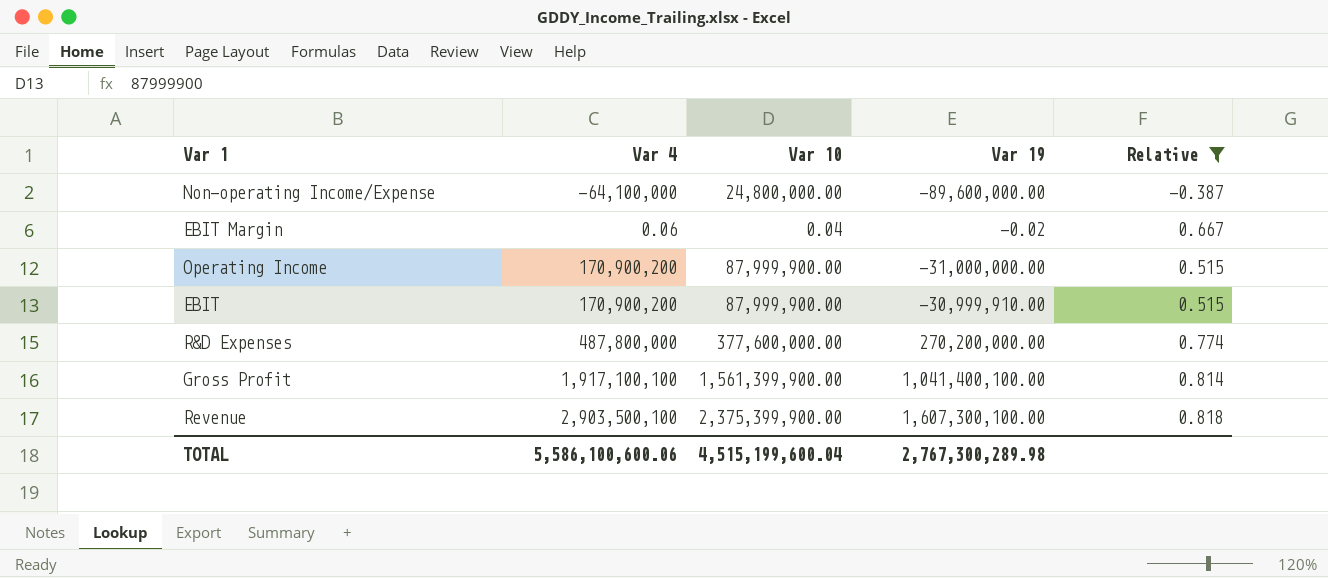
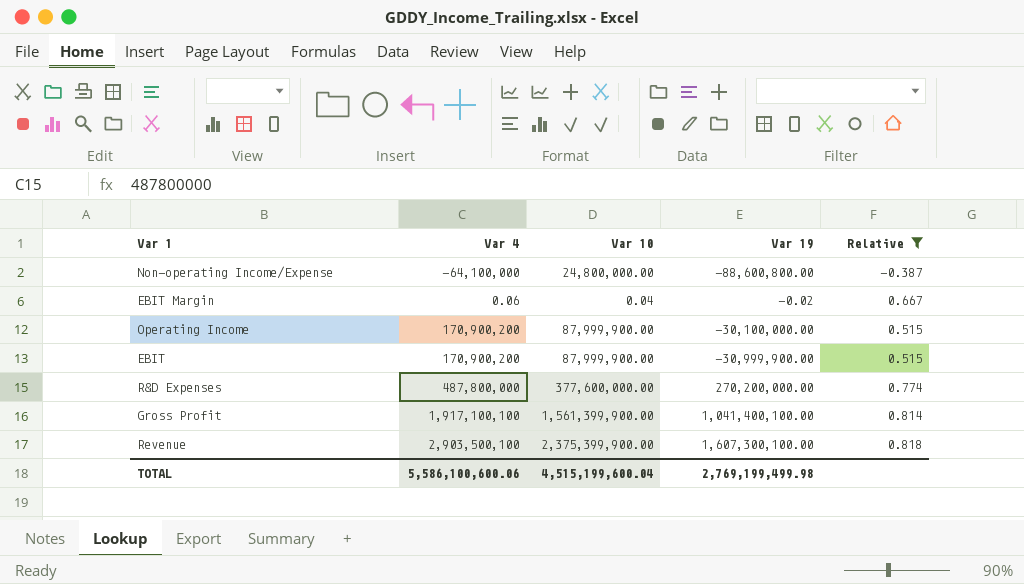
Non-operating Income/Expense | Var 19: -89,600,000.00 -> -88,600,800.00
Operating Income | Var 19: -31,000,000.00 -> -30,100,000.00
EBIT | Var 19: -30,999,910.00 -> -30,999,900.00
TOTAL | Var 19: 2,767,300,289.98 -> 2,769,199,499.98

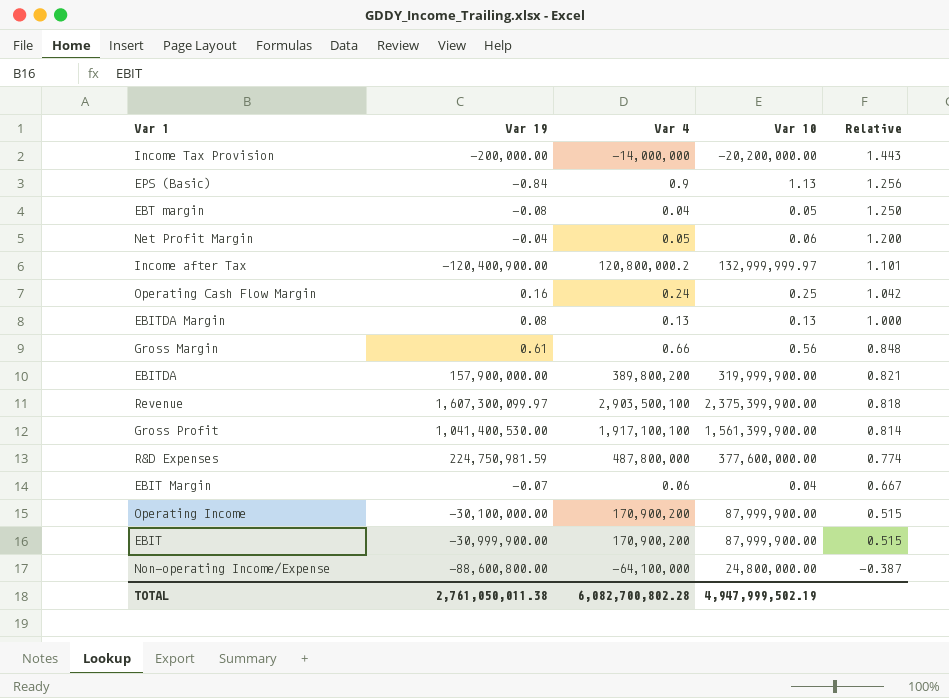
filter: Relative <= 0.818 -> none
row order: Var 4 ascending -> Relative descending
column Var 19 | position: 4 -> 2
Revenue | Var 19: 1,607,300,100.00 -> 1,607,300,099.97
Gross Profit | Var 19: 1,041,400,100.00 -> 1,041,400,530.00
R&D Expenses | Var 19: 270,200,000.00 -> 224,750,981.59
EBIT Margin | Var 19: -0.02 -> -0.07
TOTAL | Var 19: 2,769,199,499.98 -> 2,761,050,011.38
TOTAL | Var 4: 5,586,100,600.06 -> 6,082,700,802.28
TOTAL | Var 10: 4,515,199,600.04 -> 4,947,999,502.19

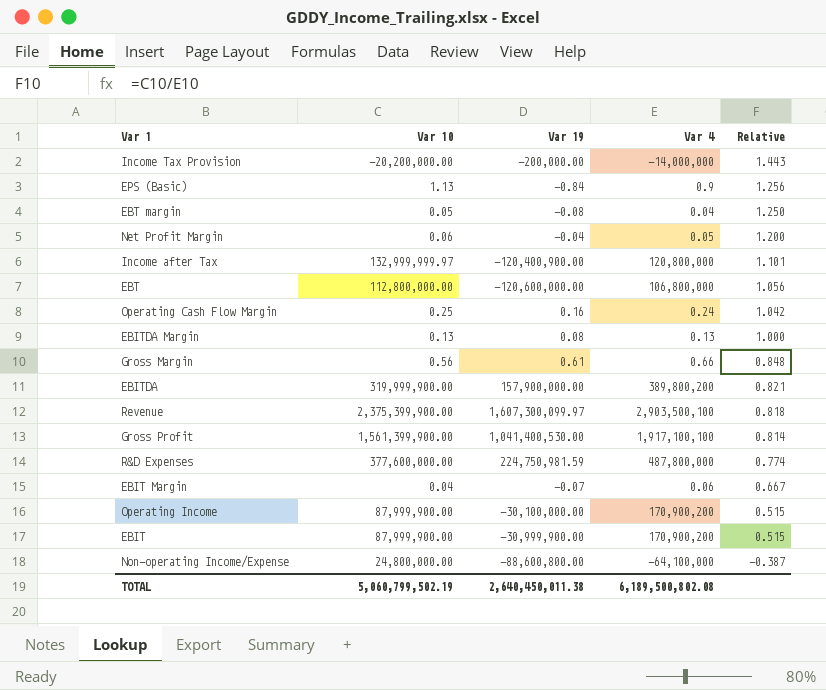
column Var 10 | position: 4 -> 2
Income after Tax | Var 4: 120,800,000.2 -> 120,800,000
row EBT: none -> 112,800,000.00 | -120,600,000.00 | 106,800,000 | 1.056
TOTAL | Var 10: 4,947,999,502.19 -> 5,060,799,502.19
TOTAL | Var 19: 2,761,050,011.38 -> 2,640,450,011.38
TOTAL | Var 4: 6,082,700,802.28 -> 6,189,500,802.08

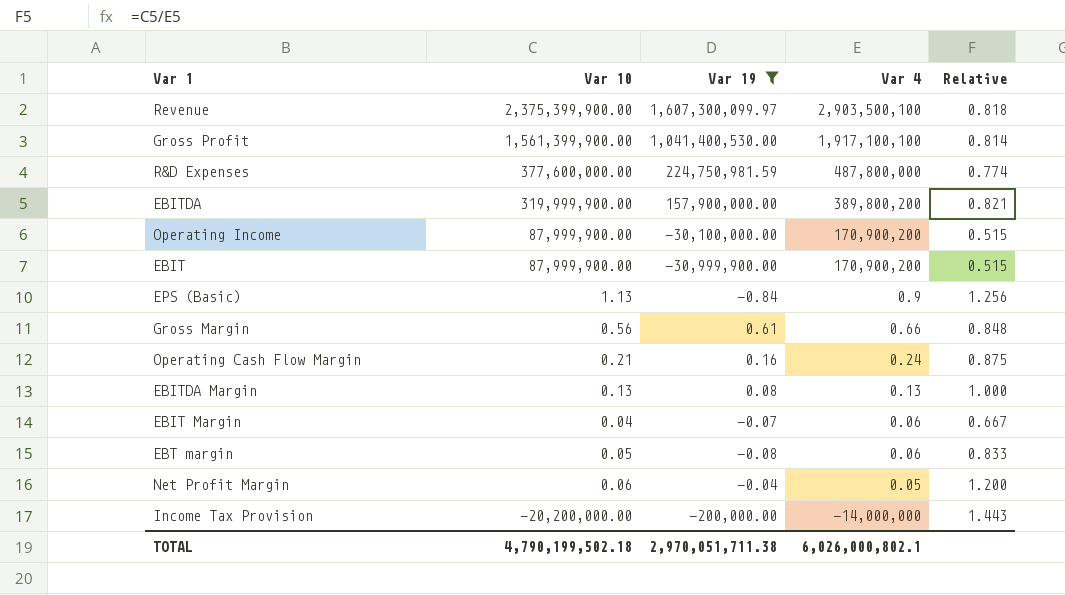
filter: none -> Var 19 >= -30,999,900.00
row order: Relative descending -> Var 4 descending
Operating Cash Flow Margin | Var 10: 0.25 -> 0.21
Operating Cash Flow Margin | Relative: 1.042 -> 0.875
EBT margin | Var 4: 0.04 -> 0.06
EBT margin | Relative: 1.250 -> 0.833
TOTAL | Var 10: 5,060,799,502.19 -> 4,790,199,502.18
TOTAL | Var 19: 2,640,450,011.38 -> 2,970,051,711.38
TOTAL | Var 4: 6,189,500,802.08 -> 6,026,000,802.1

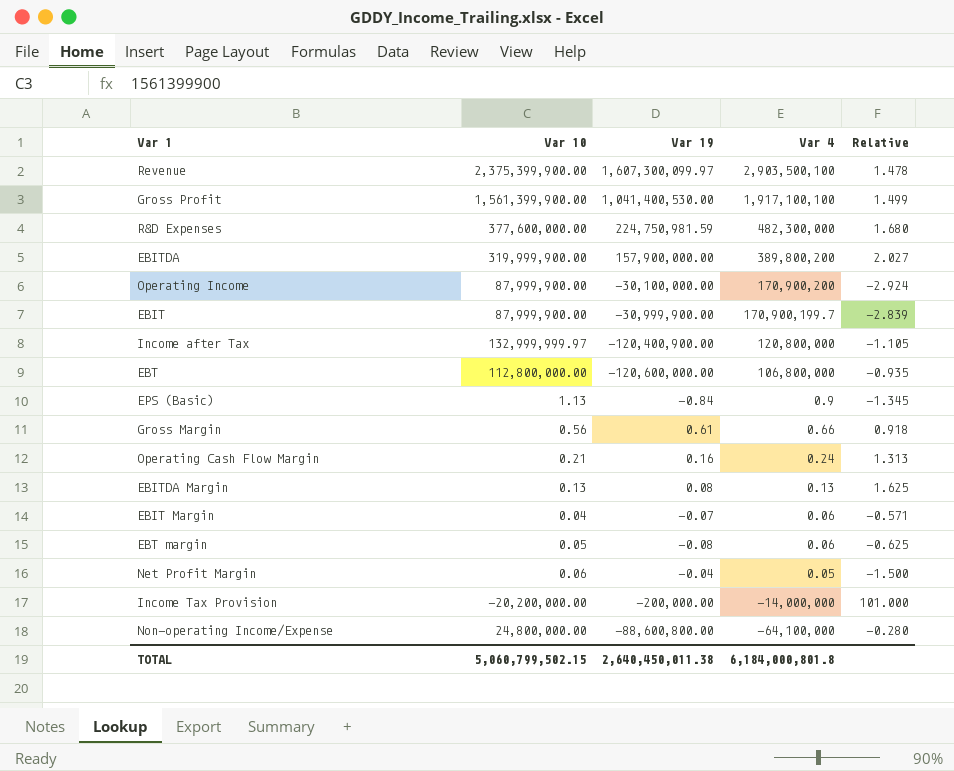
filter: Var 19 >= -30,999,900.00 -> none
column Relative | formula: [Var 10] / [Var 4] -> [Var 10] / [Var 19]
R&D Expenses | Var 4: 487,800,000 -> 482,300,000
EBIT | Var 4: 170,900,200 -> 170,900,199.7
TOTAL | Var 10: 4,790,199,502.18 -> 5,060,799,502.15
TOTAL | Var 19: 2,970,051,711.38 -> 2,640,450,011.38
TOTAL | Var 4: 6,026,000,802.1 -> 6,184,000,801.8

